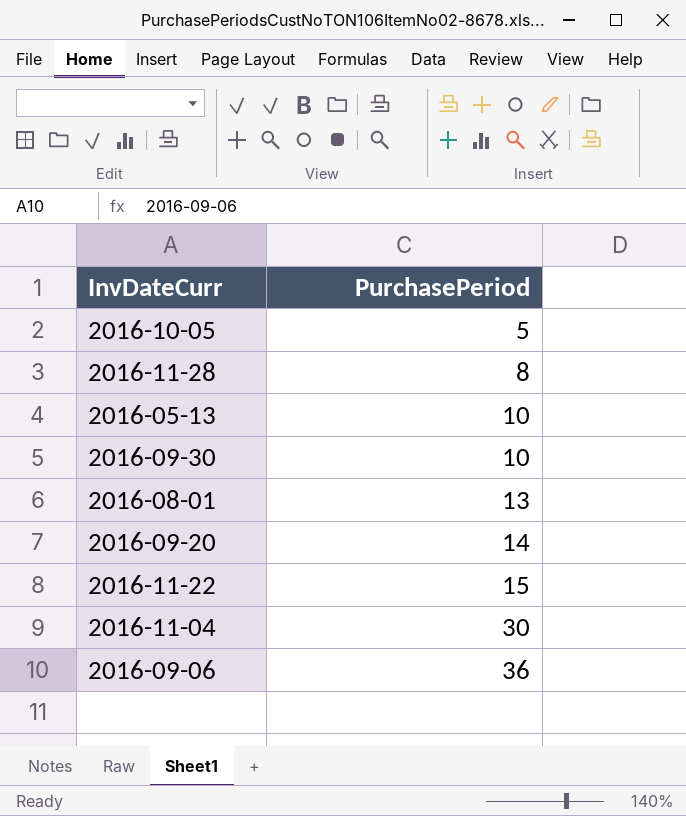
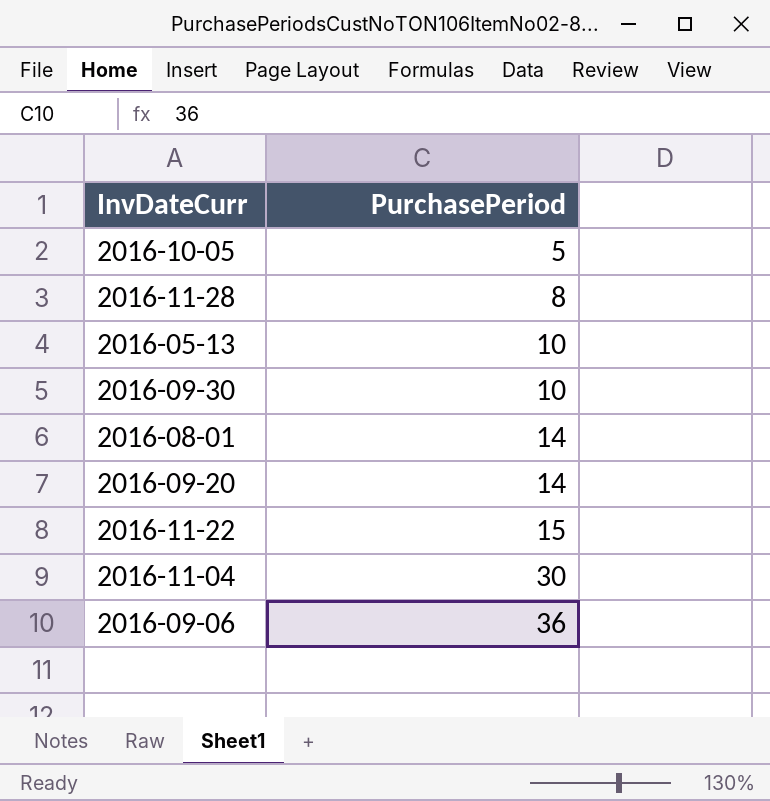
2016-08-01 | PurchasePeriod: 13 -> 14

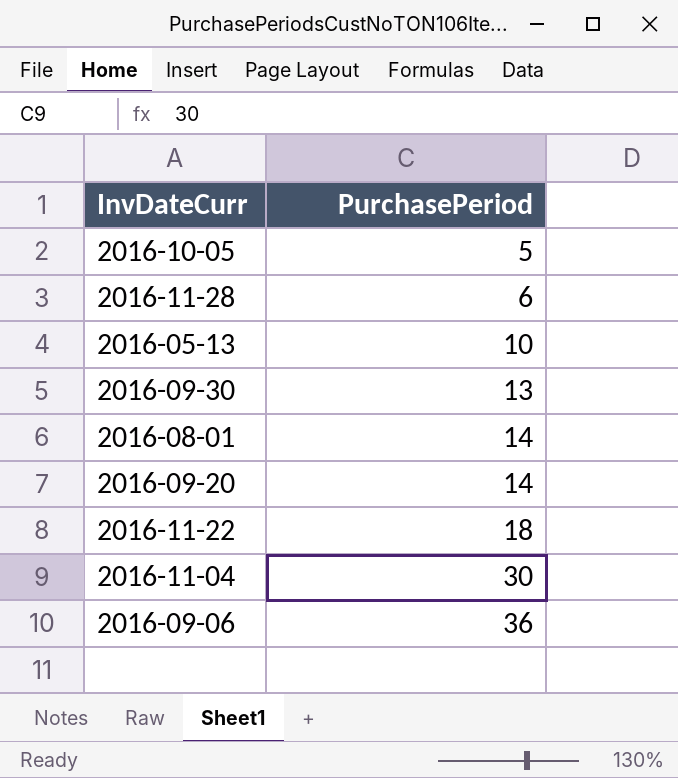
2016-11-28 | PurchasePeriod: 8 -> 6
2016-09-30 | PurchasePeriod: 10 -> 13
2016-11-22 | PurchasePeriod: 15 -> 18

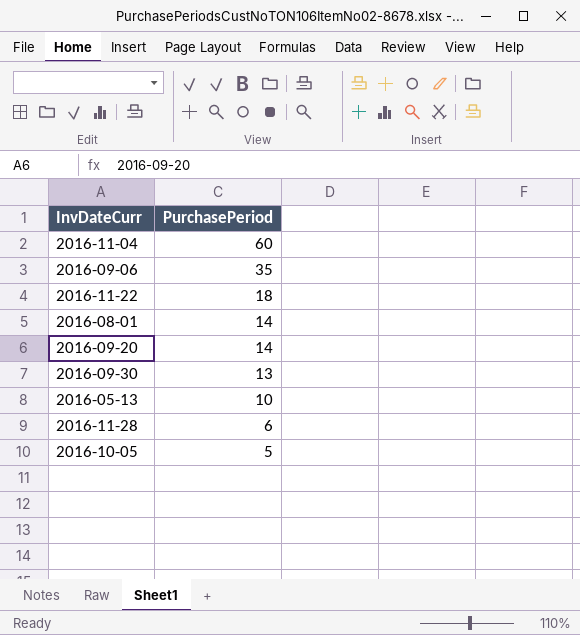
row order: PurchasePeriod ascending -> PurchasePeriod descending
2016-11-04 | PurchasePeriod: 30 -> 60
2016-09-06 | PurchasePeriod: 36 -> 35

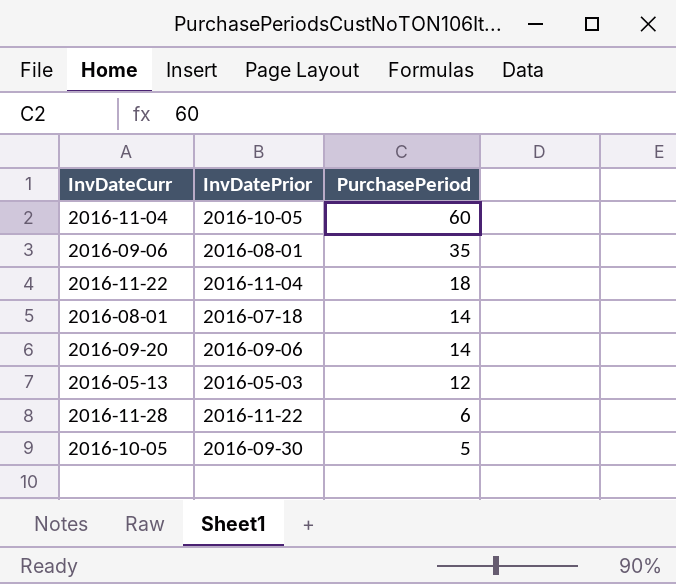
column InvDatePrior | position: none -> 2
row 2016-09-30: 13 -> none
2016-05-13 | PurchasePeriod: 10 -> 12

